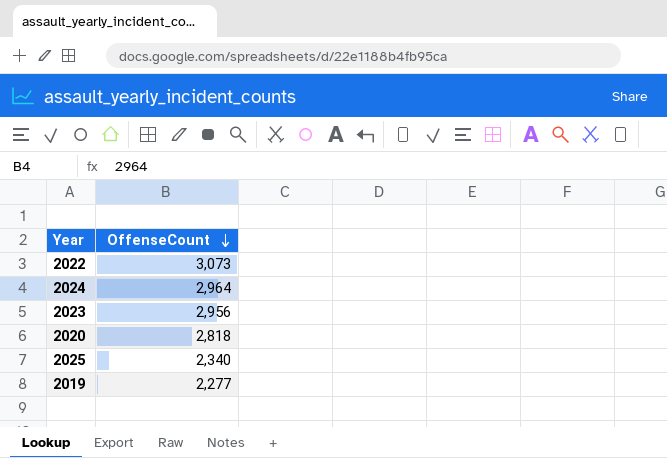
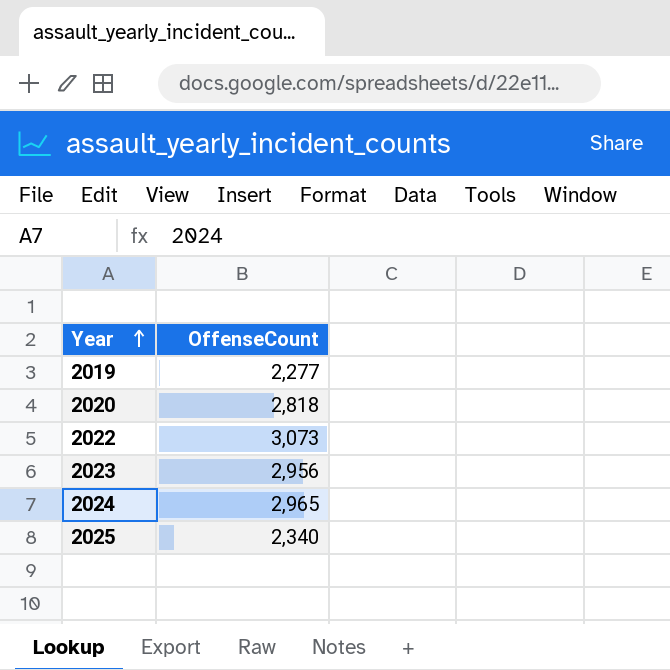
row order: OffenseCount descending -> Year ascending
2024 | OffenseCount: 2,964 -> 2,965

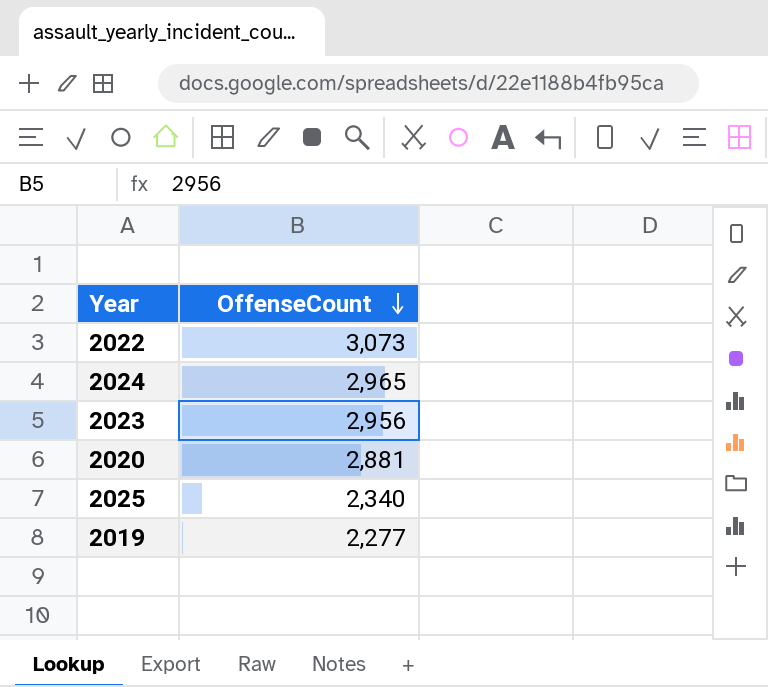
row order: Year ascending -> OffenseCount descending
2020 | OffenseCount: 2,818 -> 2,881

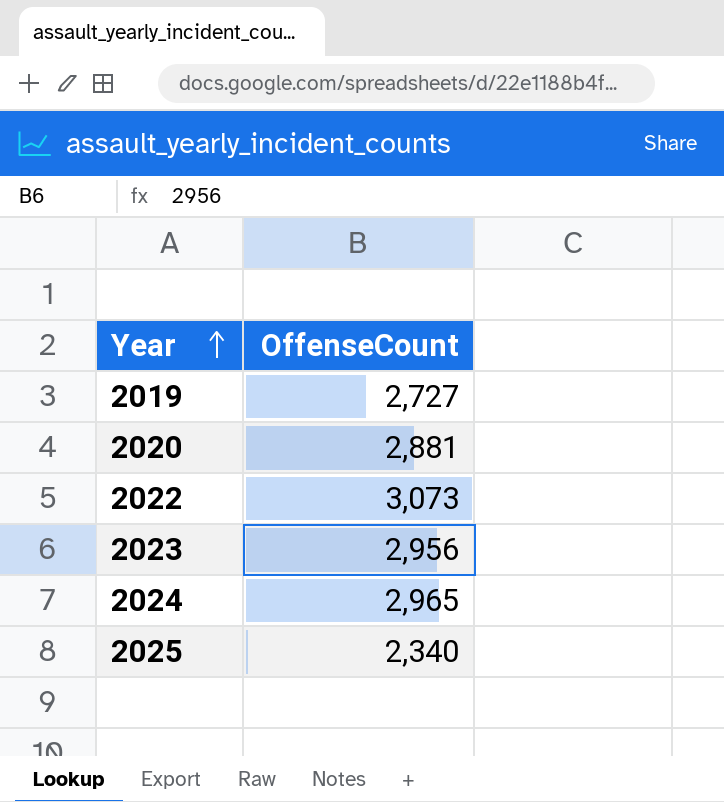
row order: OffenseCount descending -> Year ascending
2019 | OffenseCount: 2,277 -> 2,727

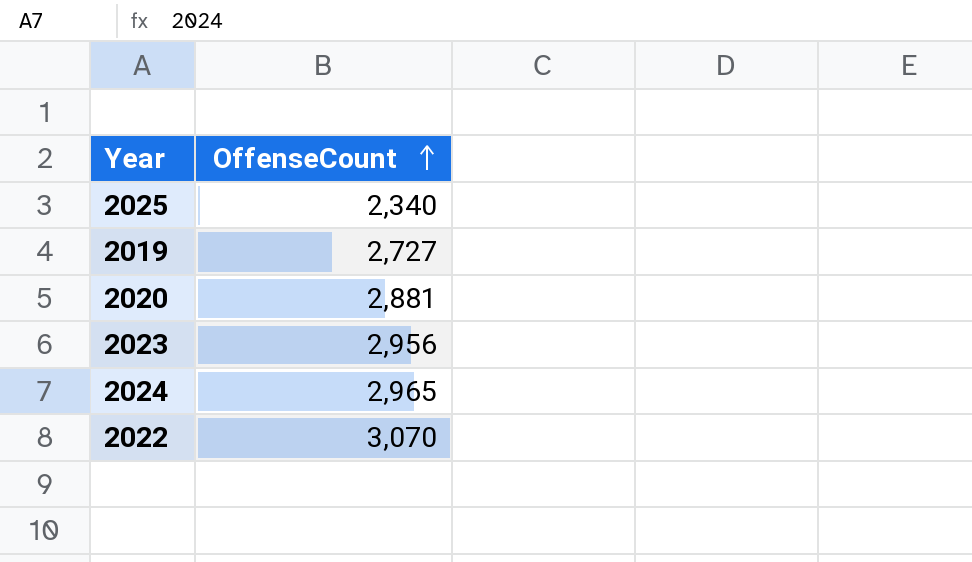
row order: Year ascending -> OffenseCount ascending
2022 | OffenseCount: 3,073 -> 3,070

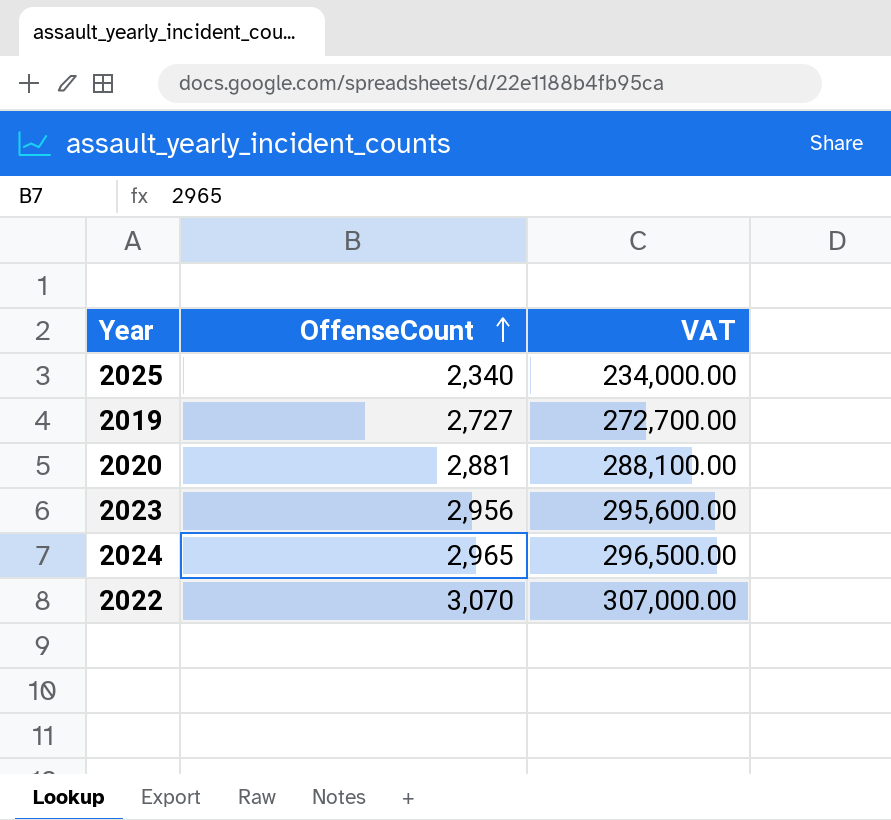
column VAT | formula: none -> [OffenseCount] * 100

